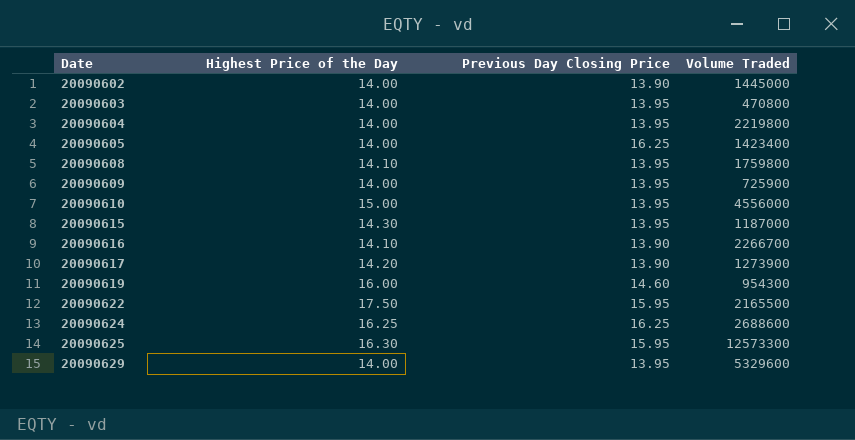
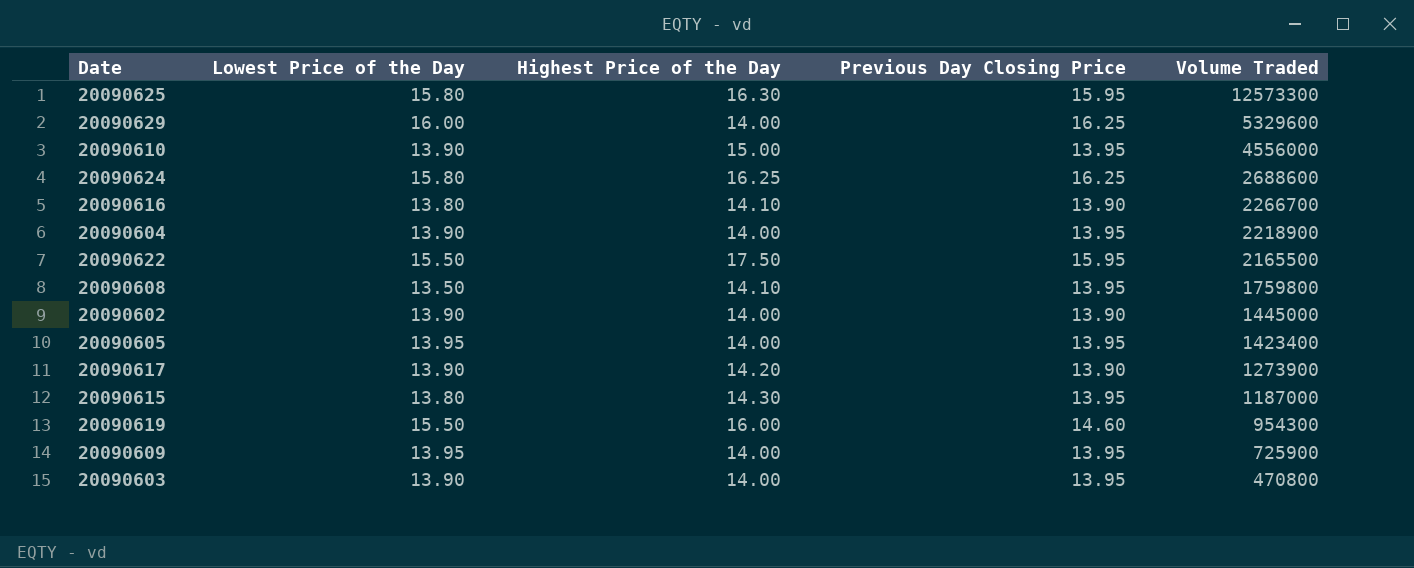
row order: Date ascending -> Volume Traded descending
column Lowest Price of the Day | position: none -> 2
20090629 | Previous Day Closing Price: 13.95 -> 16.25
20090604 | Volume Traded: 2219800 -> 2218900
20090605 | Previous Day Closing Price: 16.25 -> 13.95

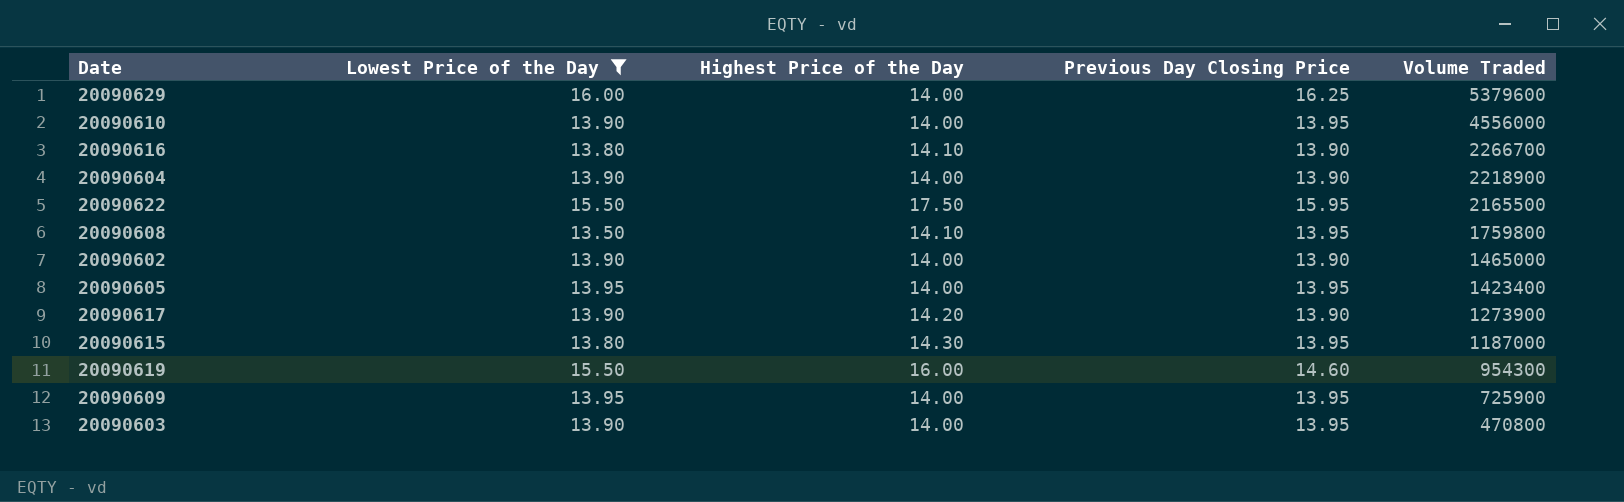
filter: none -> Lowest Price of the Day != 15.80
20090629 | Volume Traded: 5329600 -> 5379600
20090610 | Highest Price of the Day: 15.00 -> 14.00
20090604 | Previous Day Closing Price: 13.95 -> 13.90
20090602 | Volume Traded: 1445000 -> 1465000

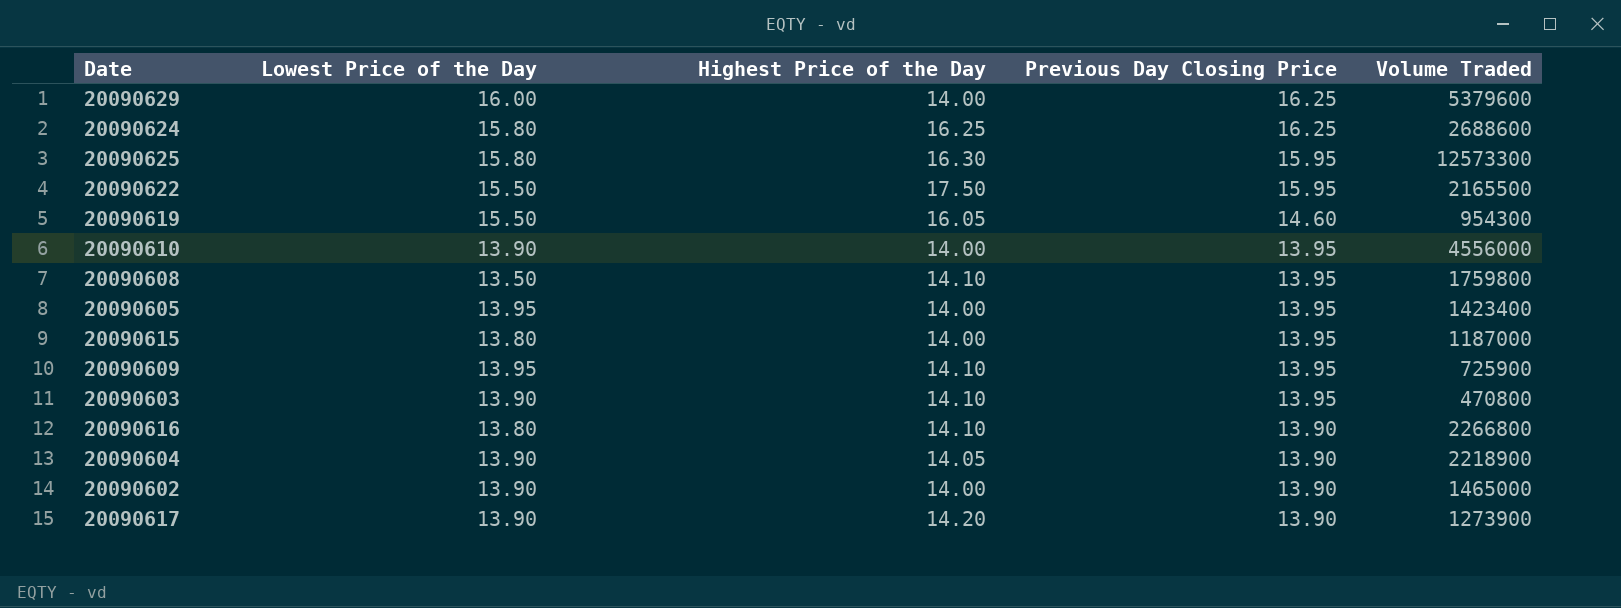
filter: Lowest Price of the Day != 15.80 -> none
row order: Volume Traded descending -> Previous Day Closing Price descending
20090619 | Highest Price of the Day: 16.00 -> 16.05
20090615 | Highest Price of the Day: 14.30 -> 14.00
20090609 | Highest Price of the Day: 14.00 -> 14.10
20090603 | Highest Price of the Day: 14.00 -> 14.10
20090616 | Volume Traded: 2266700 -> 2266800
20090604 | Highest Price of the Day: 14.00 -> 14.05

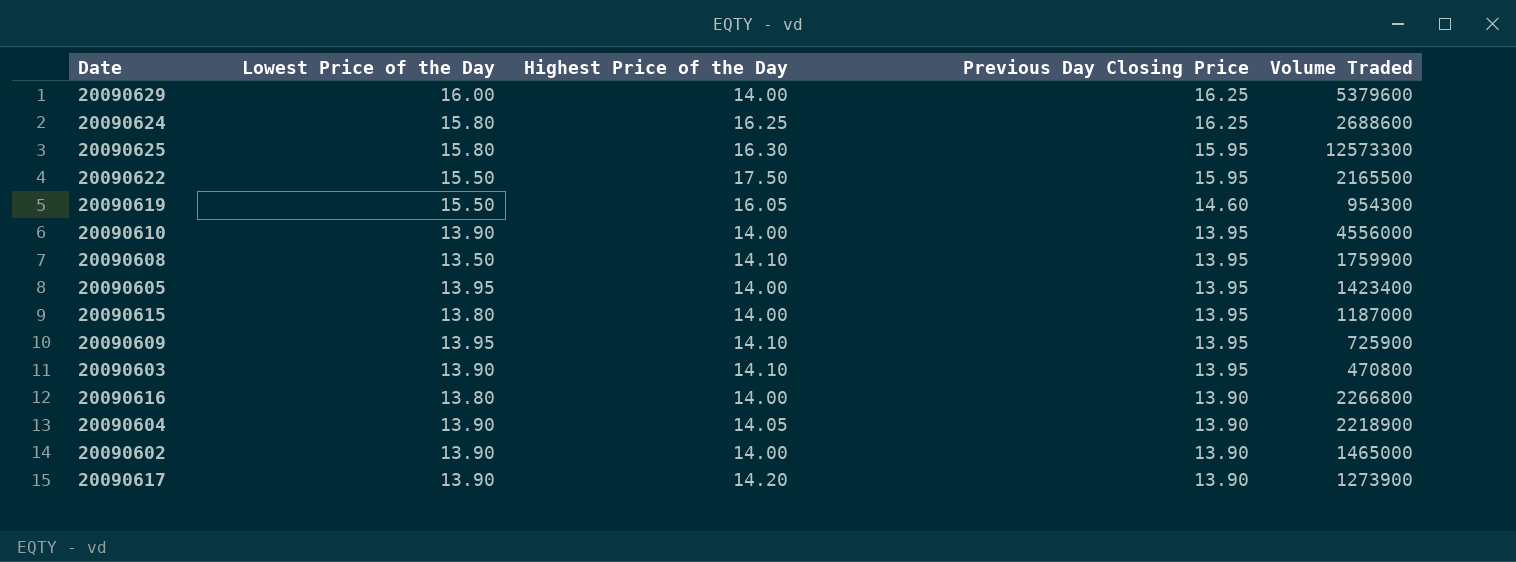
20090608 | Volume Traded: 1759800 -> 1759900
20090616 | Highest Price of the Day: 14.10 -> 14.00

